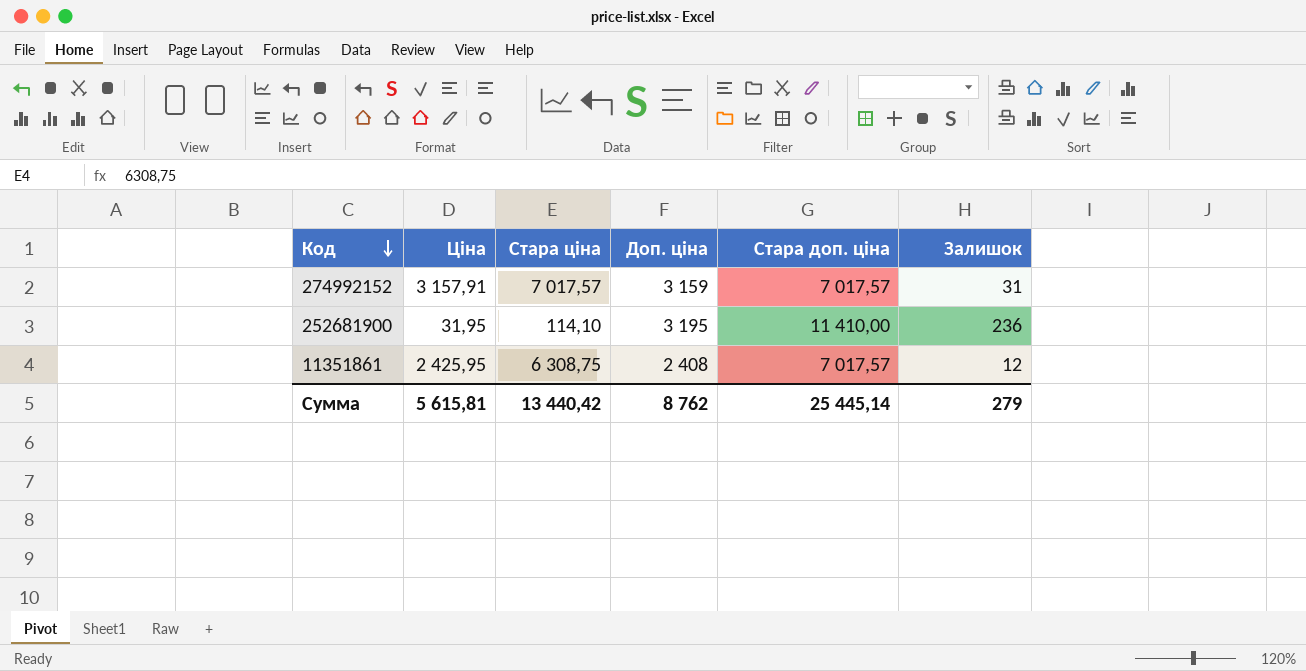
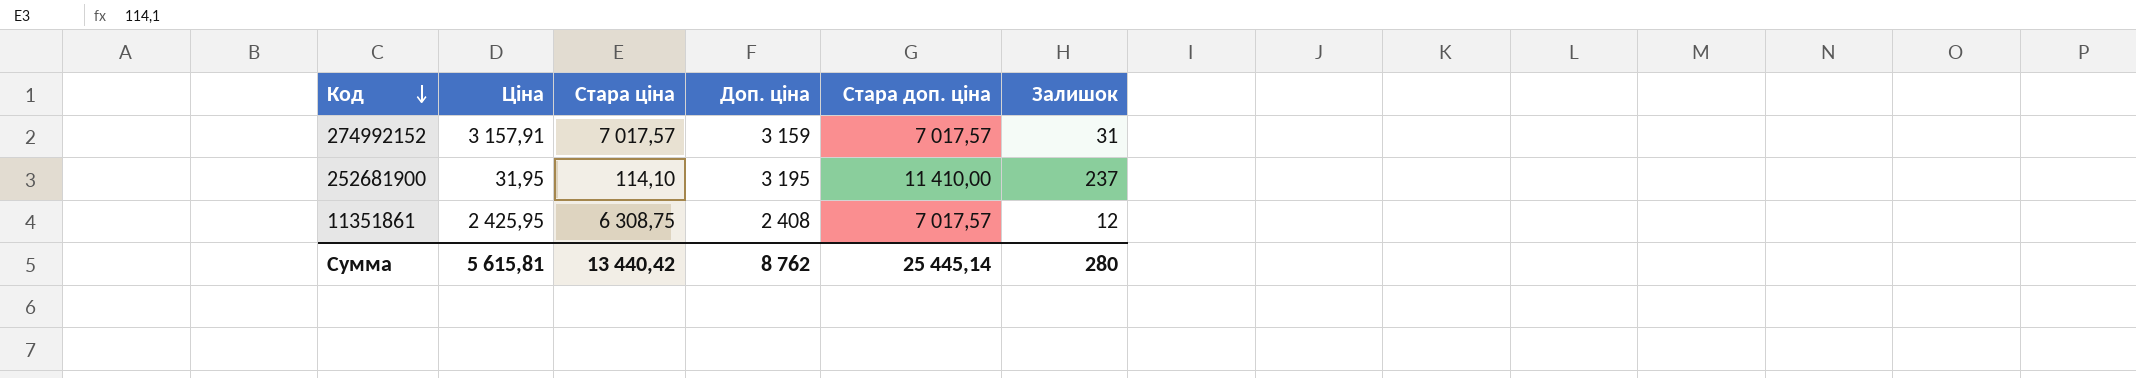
252681900 | Залишок: 236 -> 237
Сумма | Залишок: 279 -> 280

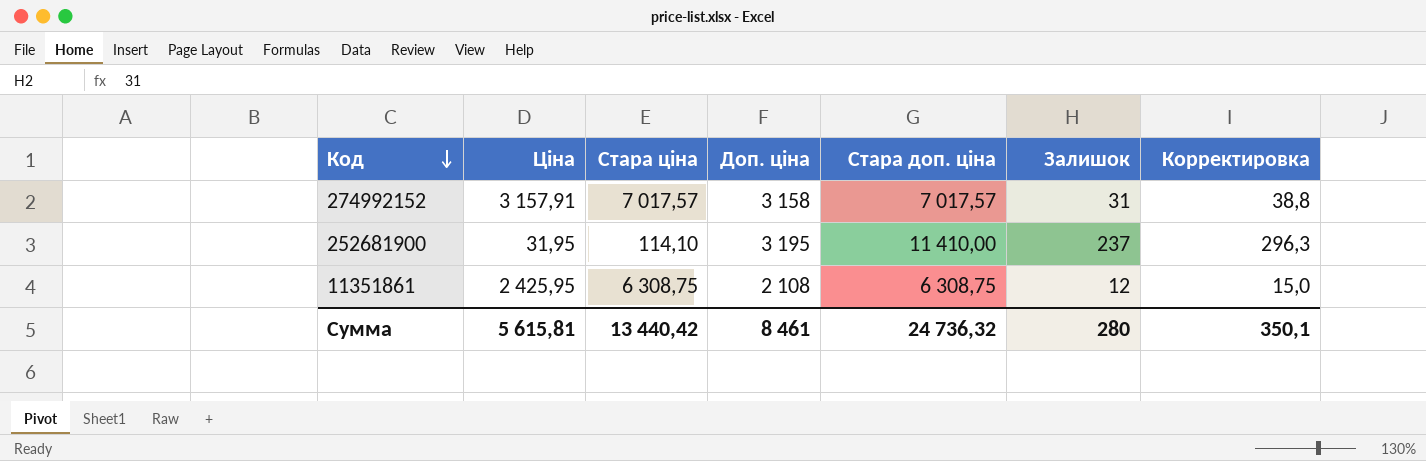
column Корректировка | formula: none -> [Залишок] * 1,25
274992152 | Доп. ціна: 3 159 -> 3 158
11351861 | Доп. ціна: 2 408 -> 2 108
11351861 | Стара доп. ціна: 7 017,57 -> 6 308,75
Сумма | Доп. ціна: 8 762 -> 8 461
Сумма | Стара доп. ціна: 25 445,14 -> 24 736,32

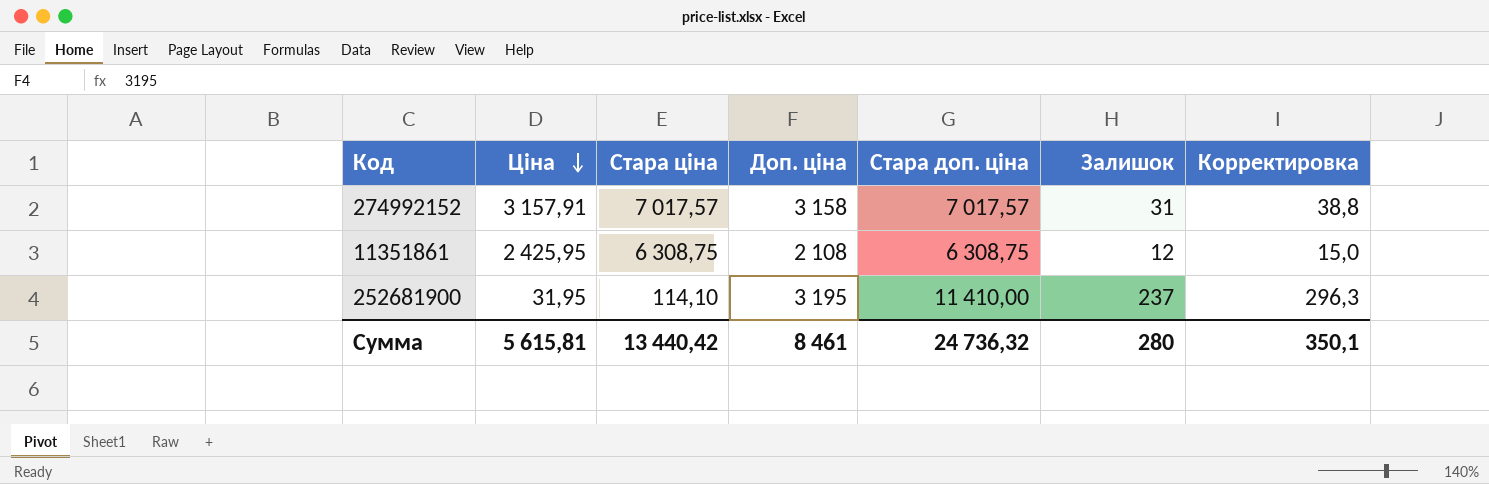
row order: Код descending -> Ціна descending

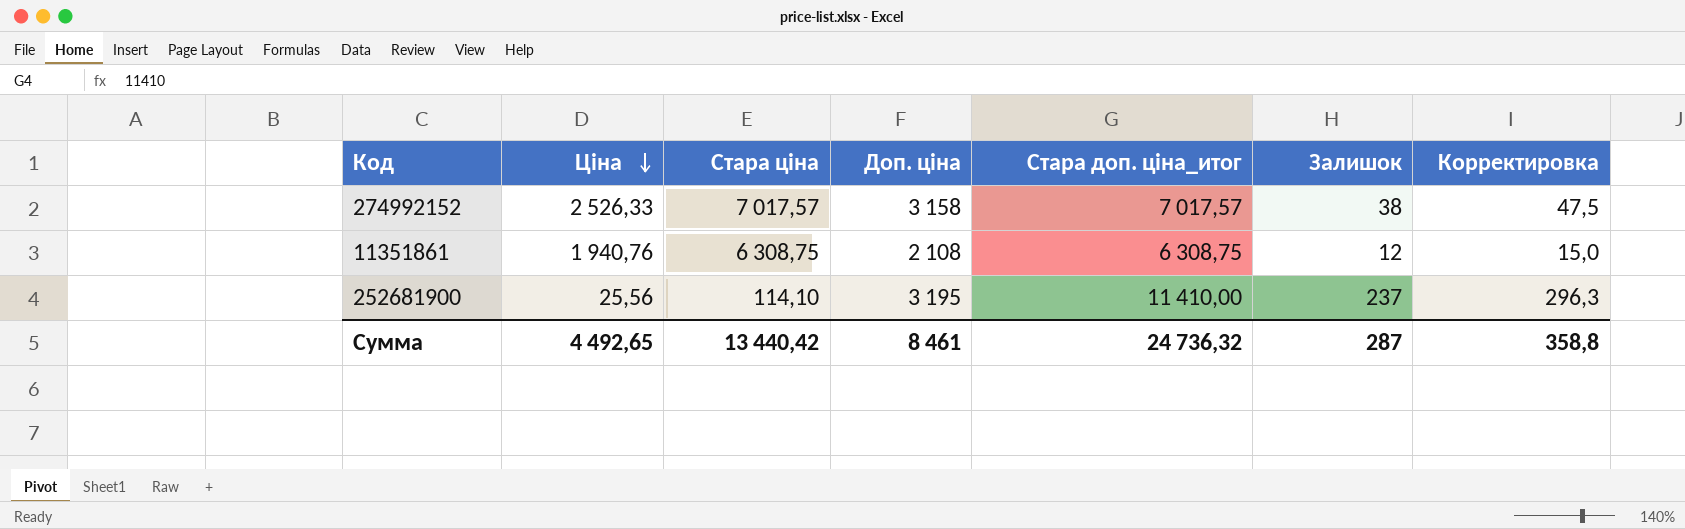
column name: Стара доп. ціна -> Стара доп. ціна_итог
274992152 | Ціна: 3 157,91 -> 2 526,33
274992152 | Залишок: 31 -> 38
274992152 | Корректировка: 38,8 -> 47,5
11351861 | Ціна: 2 425,95 -> 1 940,76
252681900 | Ціна: 31,95 -> 25,56
Сумма | Ціна: 5 615,81 -> 4 492,65
Сумма | Залишок: 280 -> 287
Сумма | Корректировка: 350,1 -> 358,8

